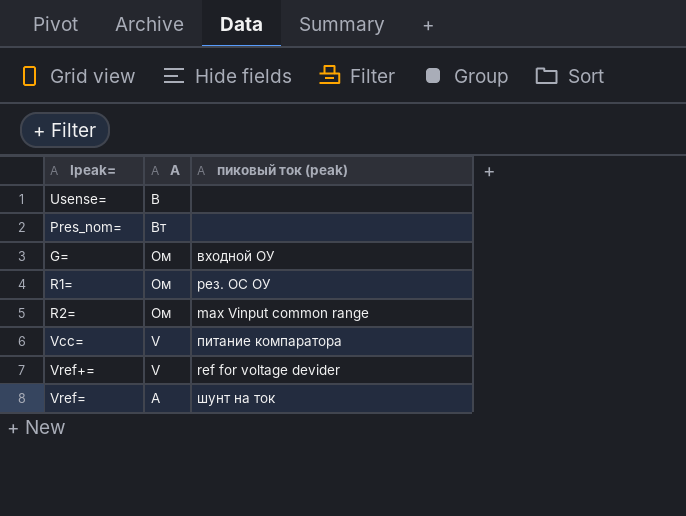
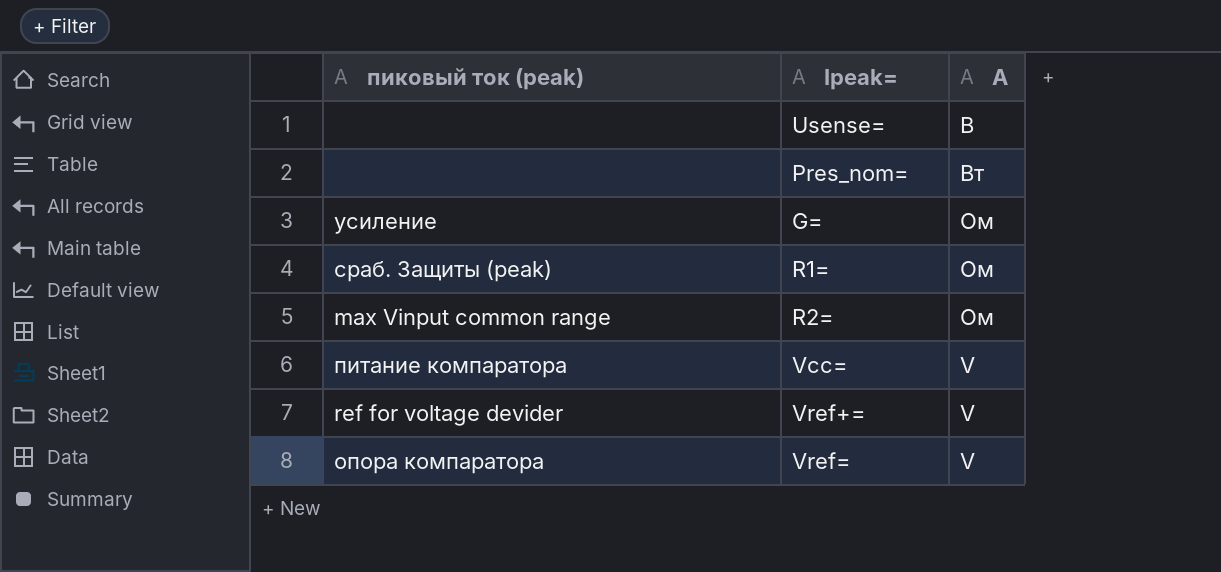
column пиковый ток (peak) | position: 3 -> 1
G= | пиковый ток (peak): входной ОУ -> усиление
R1= | пиковый ток (peak): рез. ОС ОУ -> сраб. Защиты (peak)
Vref= | пиковый ток (peak): шунт на ток -> опора компаратора
Vref= | A: A -> V

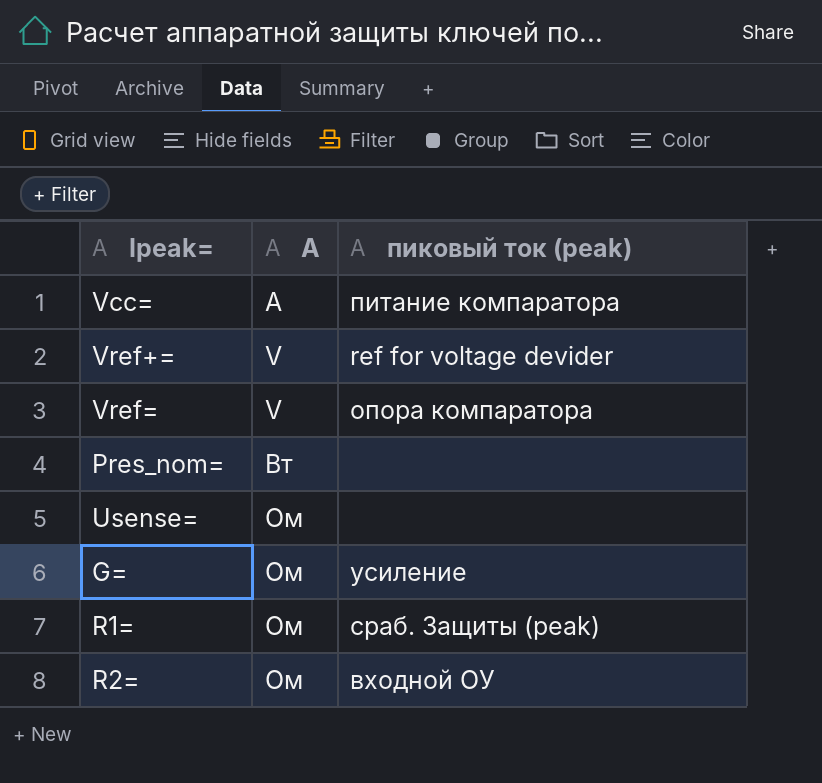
row order: none -> A ascending
column пиковый ток (peak) | position: 1 -> 3
Vcc= | A: V -> A
Usense= | A: В -> Ом
R2= | пиковый ток (peak): max Vinput common range -> входной ОУ

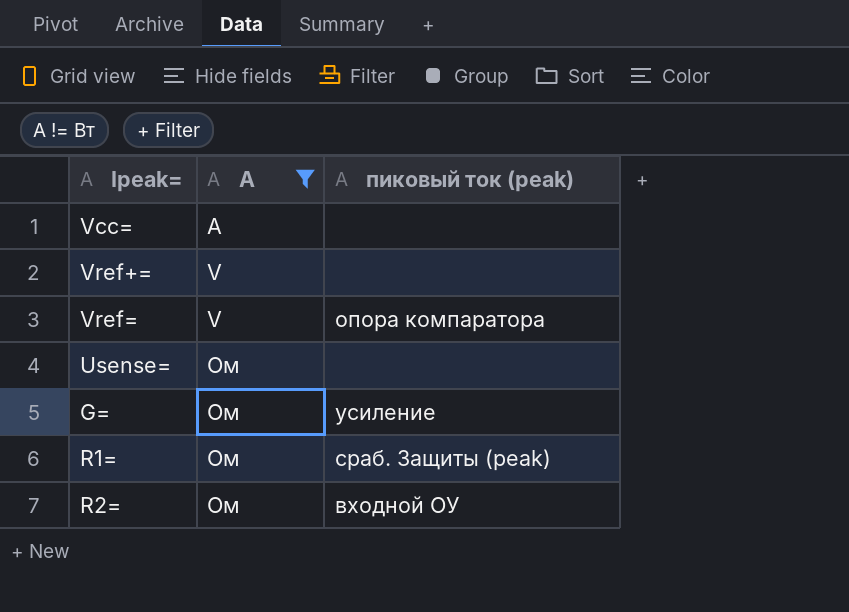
filter: none -> A != Вт
Vcc= | пиковый ток (peak): питание компаратора -> none
Vref+= | пиковый ток (peak): ref for voltage devider -> none

